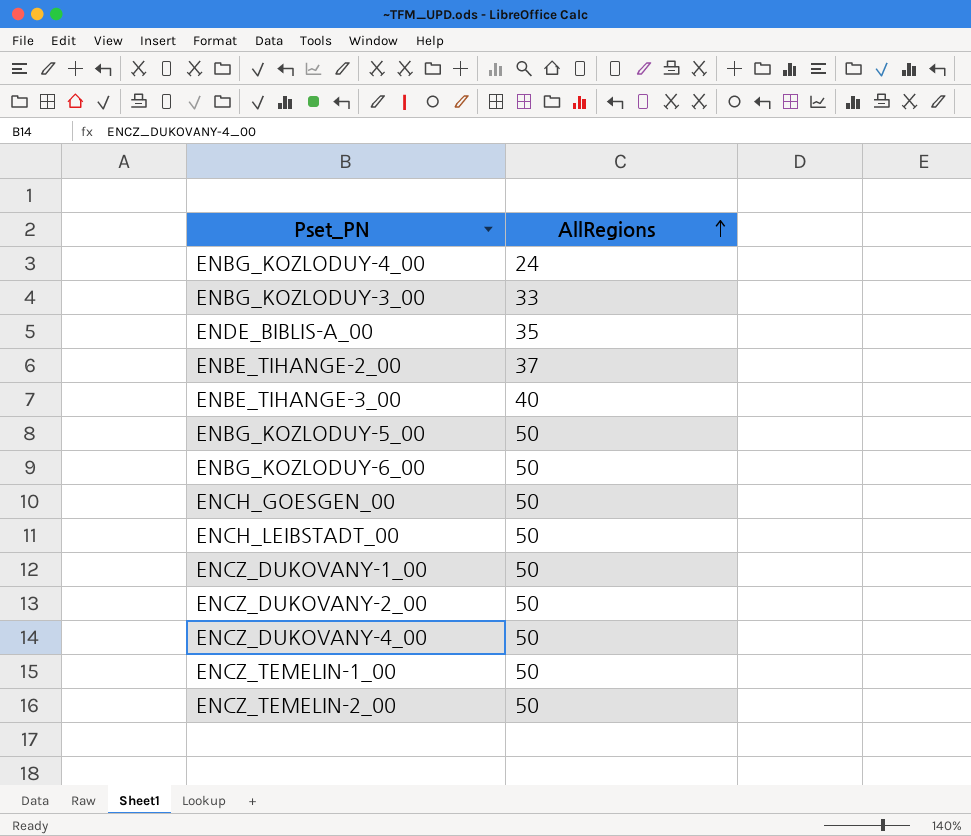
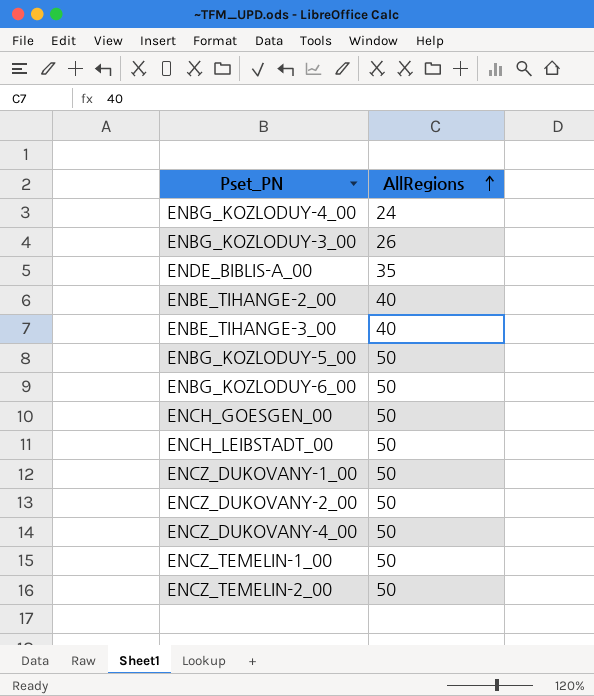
ENBG_KOZLODUY-3_00 | AllRegions: 33 -> 26
ENBE_TIHANGE-2_00 | AllRegions: 37 -> 40

